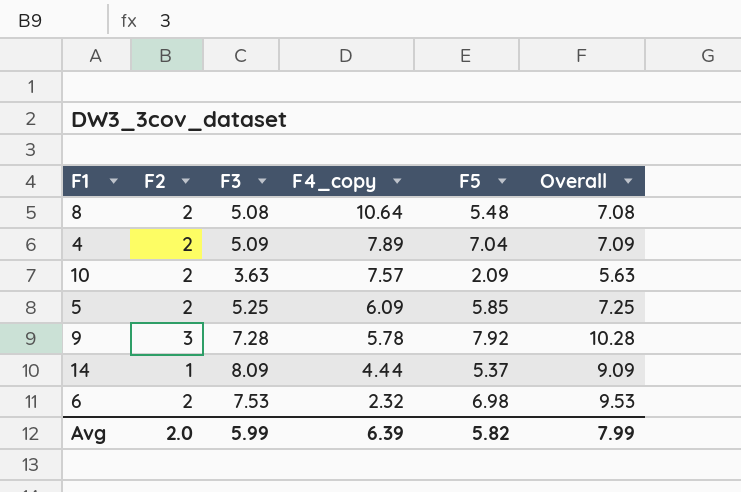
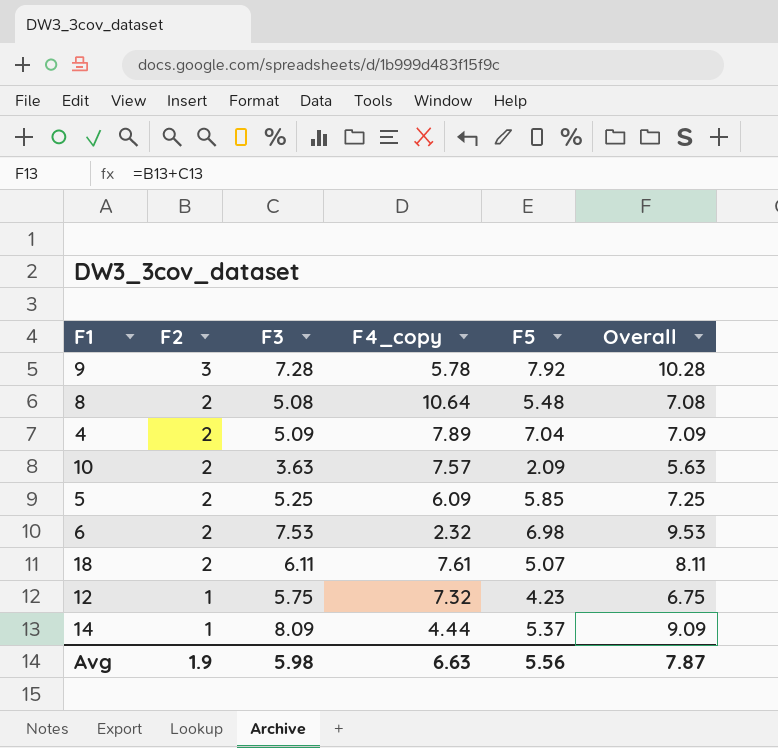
row order: F4_copy descending -> F2 descending
row 18: none -> 2 | 6.11 | 7.61 | 5.07 | 8.11
row 12: none -> 1 | 5.75 | 7.32 | 4.23 | 6.75
Avg | F2: 2.0 -> 1.9
Avg | F3: 5.99 -> 5.98
Avg | F4_copy: 6.39 -> 6.63
Avg | F5: 5.82 -> 5.56
Avg | Overall: 7.99 -> 7.87

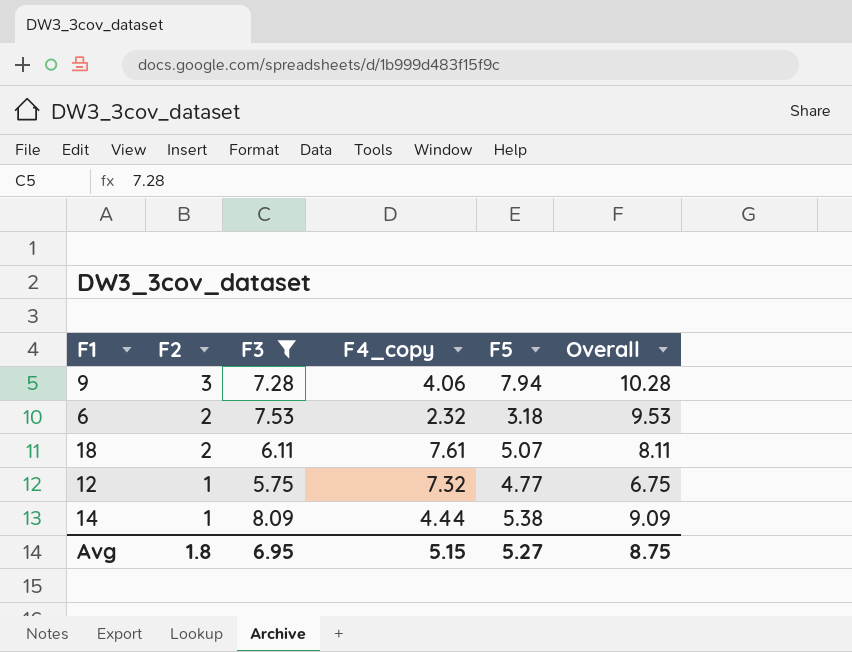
filter: none -> F3 >= 5.75
9 | F4_copy: 5.78 -> 4.06
9 | F5: 7.92 -> 7.94
6 | F5: 6.98 -> 3.18
12 | F5: 4.23 -> 4.77
14 | F5: 5.37 -> 5.38
Avg | F2: 1.9 -> 1.8
Avg | F3: 5.98 -> 6.95
Avg | F4_copy: 6.63 -> 5.15
Avg | F5: 5.56 -> 5.27
Avg | Overall: 7.87 -> 8.75

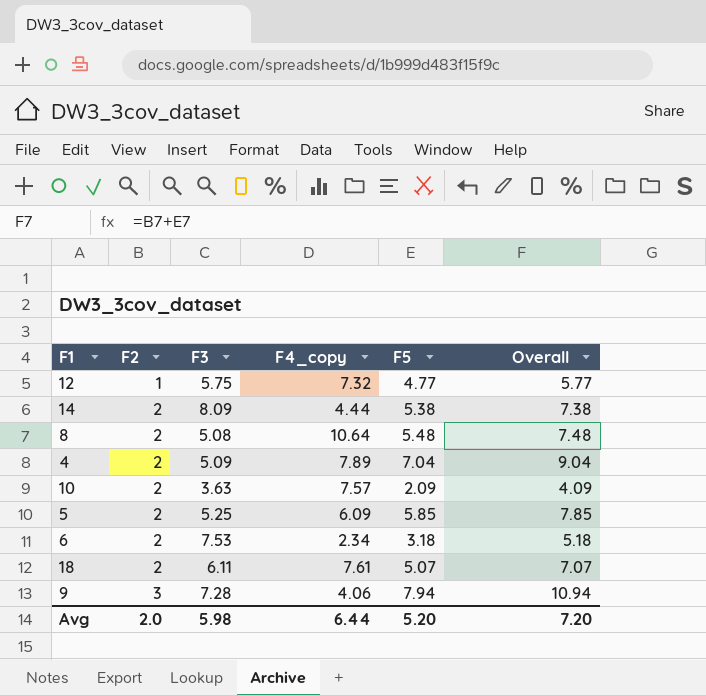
filter: F3 >= 5.75 -> none
row order: F2 descending -> F2 ascending
column Overall | formula: [F2] + [F3] -> [F2] + [F5]
14 | F2: 1 -> 2
6 | F4_copy: 2.32 -> 2.34
Avg | F2: 1.8 -> 2.0
Avg | F3: 6.95 -> 5.98
Avg | F4_copy: 5.15 -> 6.44
Avg | F5: 5.27 -> 5.20
Avg | Overall: 8.75 -> 7.20

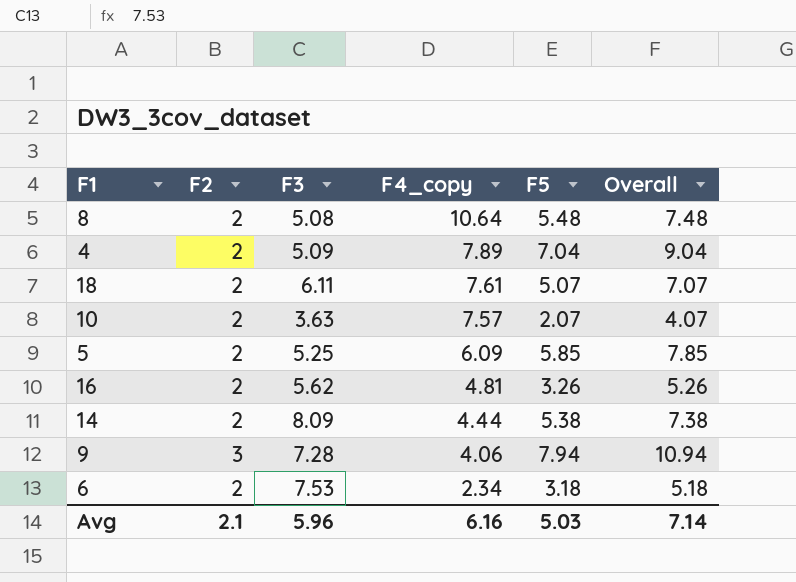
row order: F2 ascending -> F4_copy descending
row 12: 1 | 5.75 | 7.32 | 4.77 | 5.77 -> none
10 | F5: 2.09 -> 2.07
10 | Overall: 4.09 -> 4.07
row 16: none -> 2 | 5.62 | 4.81 | 3.26 | 5.26
Avg | F2: 2.0 -> 2.1
Avg | F3: 5.98 -> 5.96
Avg | F4_copy: 6.44 -> 6.16
Avg | F5: 5.20 -> 5.03
Avg | Overall: 7.20 -> 7.14

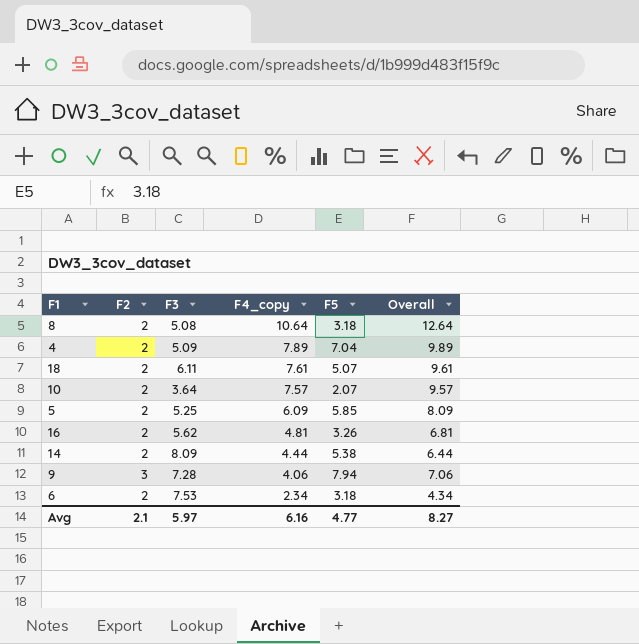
column Overall | formula: [F2] + [F5] -> [F2] + [F4_copy]
8 | F5: 5.48 -> 3.18
10 | F3: 3.63 -> 3.64
Avg | F3: 5.96 -> 5.97
Avg | F5: 5.03 -> 4.77
Avg | Overall: 7.14 -> 8.27

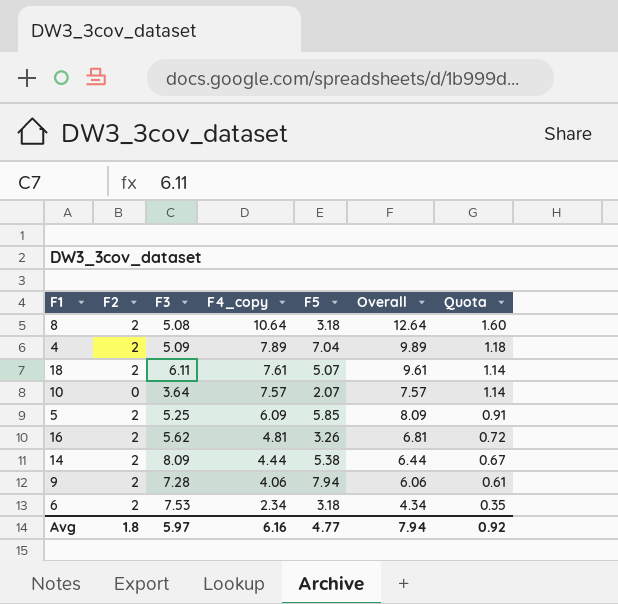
column Quota | formula: none -> [F4_copy] * 0.15
10 | F2: 2 -> 0
10 | Overall: 9.57 -> 7.57
9 | F2: 3 -> 2
9 | Overall: 7.06 -> 6.06
Avg | F2: 2.1 -> 1.8
Avg | Overall: 8.27 -> 7.94

